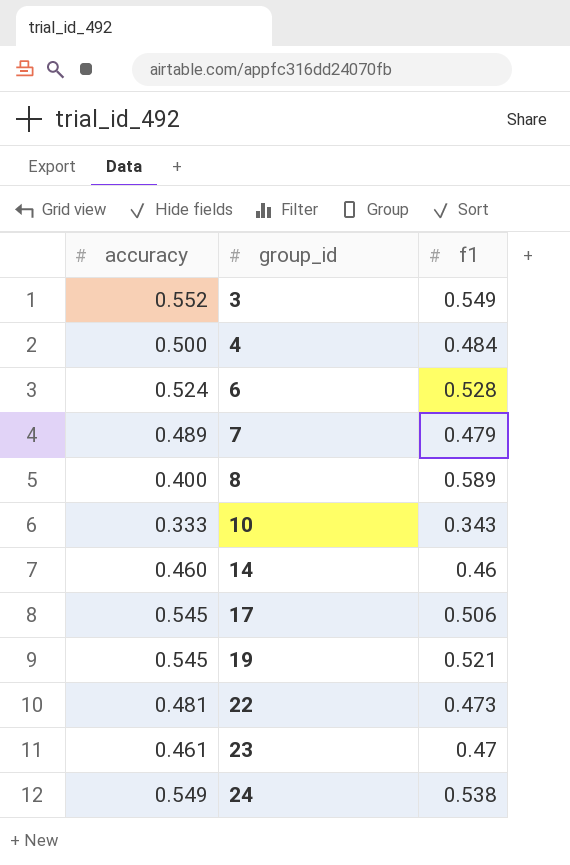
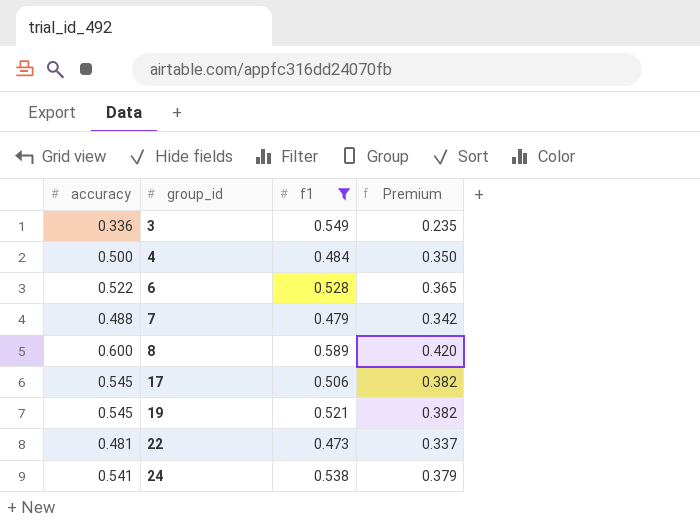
filter: none -> f1 >= 0.473
column Premium | formula: none -> [accuracy] * 0.7
3 | accuracy: 0.552 -> 0.336
6 | accuracy: 0.524 -> 0.522
7 | accuracy: 0.489 -> 0.488
8 | accuracy: 0.400 -> 0.600
24 | accuracy: 0.549 -> 0.541

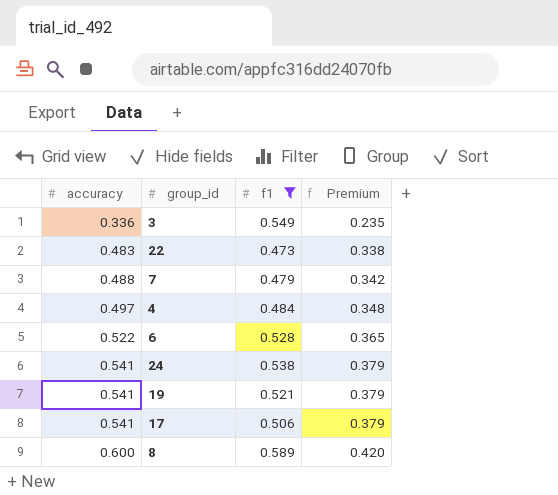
row order: group_id ascending -> accuracy ascending
22 | accuracy: 0.481 -> 0.483
22 | Premium: 0.337 -> 0.338
4 | accuracy: 0.500 -> 0.497
4 | Premium: 0.350 -> 0.348
19 | accuracy: 0.545 -> 0.541
19 | Premium: 0.382 -> 0.379
17 | accuracy: 0.545 -> 0.541
17 | Premium: 0.382 -> 0.379

